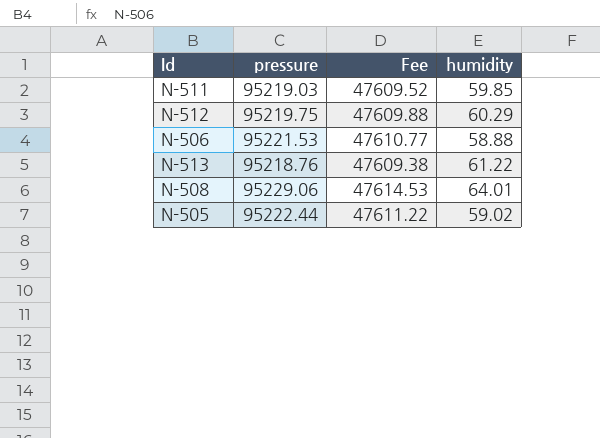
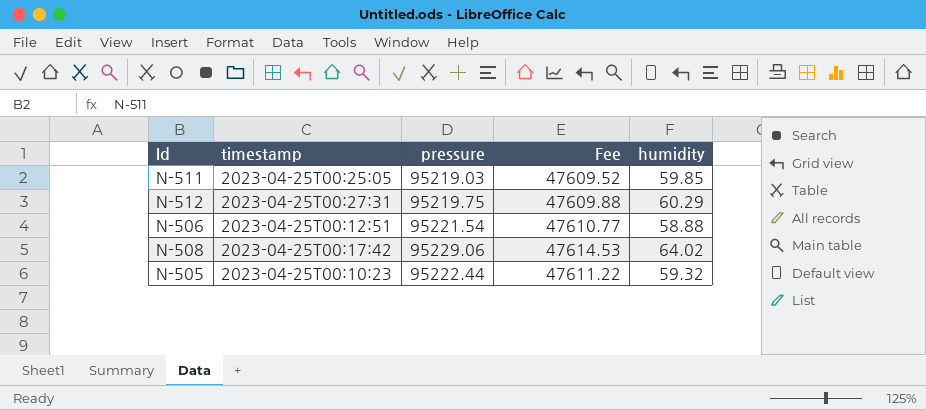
column timestamp | position: none -> 2
row N-513: 95218.76 | 47609.38 | 61.22 -> none
N-506 | pressure: 95221.53 -> 95221.54
N-508 | humidity: 64.01 -> 64.02
N-505 | humidity: 59.02 -> 59.32

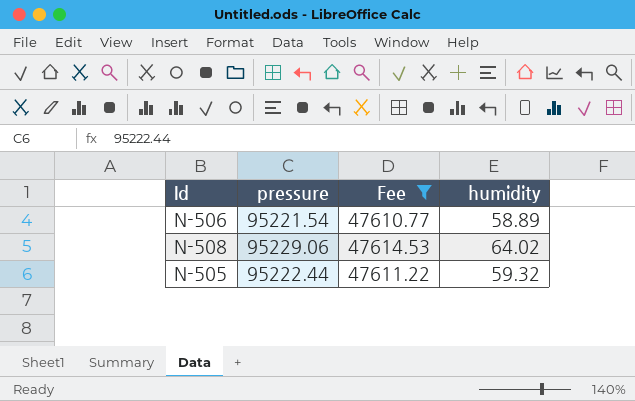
filter: none -> Fee >= 47610.77
column timestamp | position: 2 -> none
N-506 | humidity: 58.88 -> 58.89

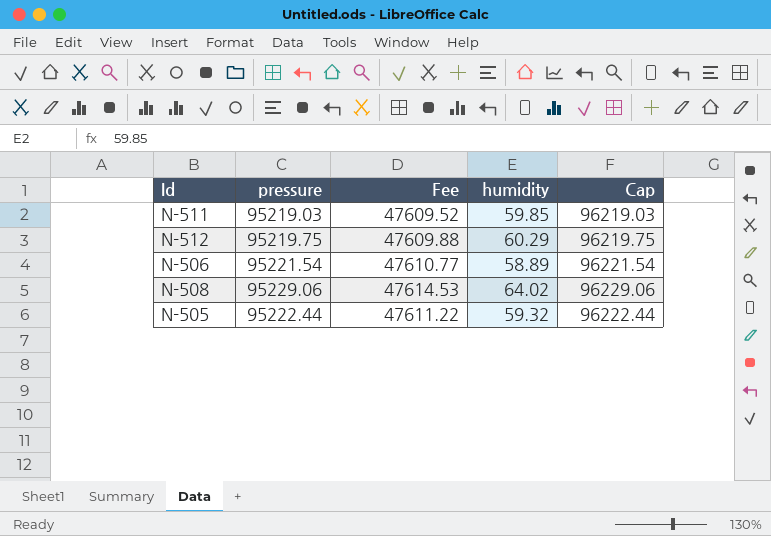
filter: Fee >= 47610.77 -> none
column Cap | formula: none -> [pressure] + 1000

